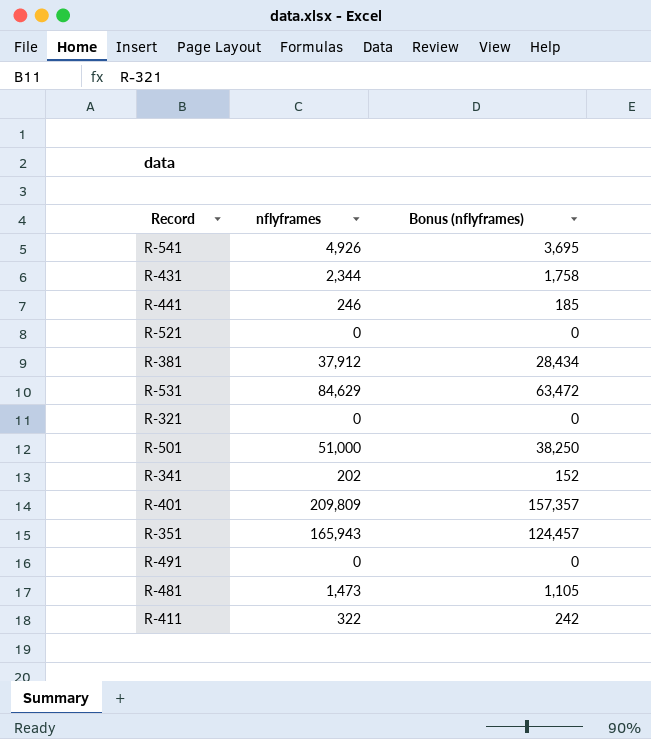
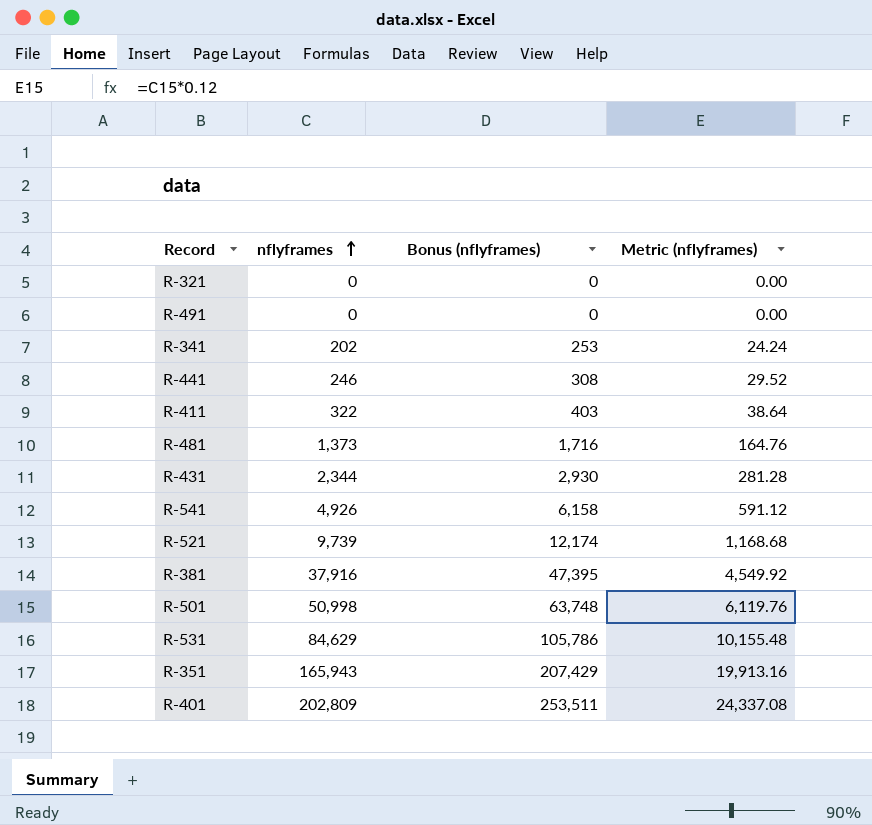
row order: none -> nflyframes ascending
column Bonus (nflyframes) | formula: [nflyframes] * 0.75 -> [nflyframes] * 1.25
column Metric (nflyframes) | formula: none -> [nflyframes] * 0.12
R-481 | nflyframes: 1,473 -> 1,373
R-521 | nflyframes: 0 -> 9,739
R-381 | nflyframes: 37,912 -> 37,916
R-501 | nflyframes: 51,000 -> 50,998
R-401 | nflyframes: 209,809 -> 202,809

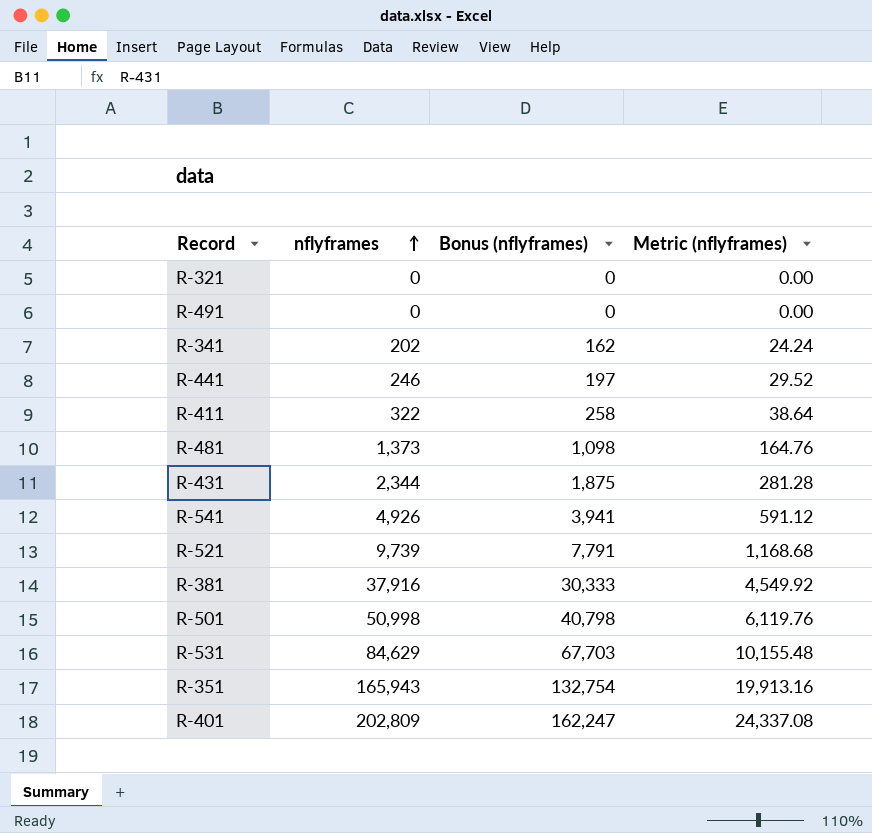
column Bonus (nflyframes) | formula: [nflyframes] * 1.25 -> [nflyframes] * 0.8

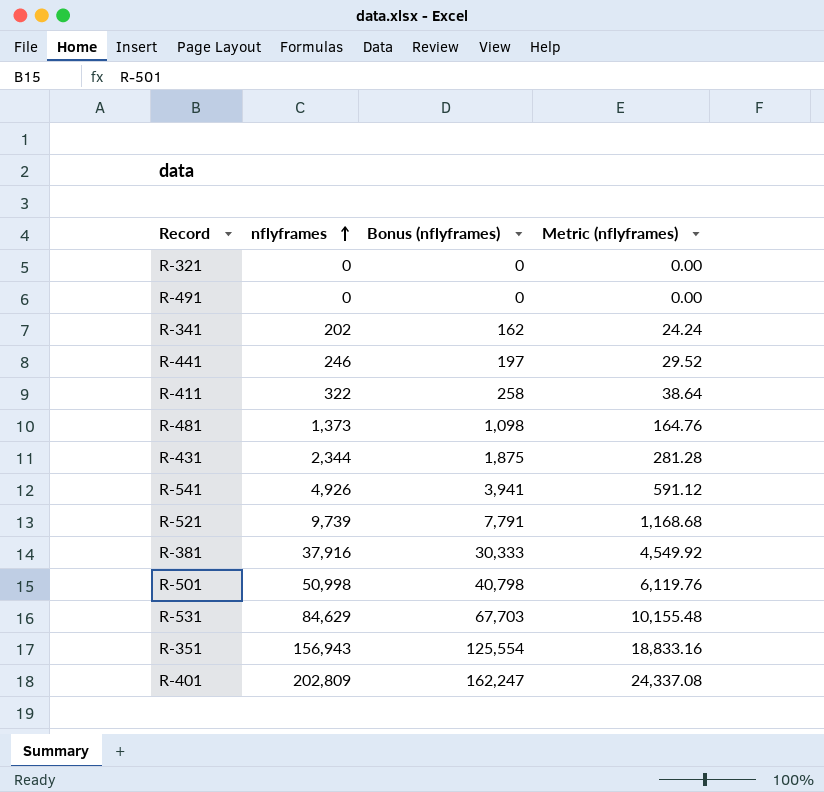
R-351 | nflyframes: 165,943 -> 156,943
R-351 | Bonus (nflyframes): 132,754 -> 125,554
R-351 | Metric (nflyframes): 19,913.16 -> 18,833.16

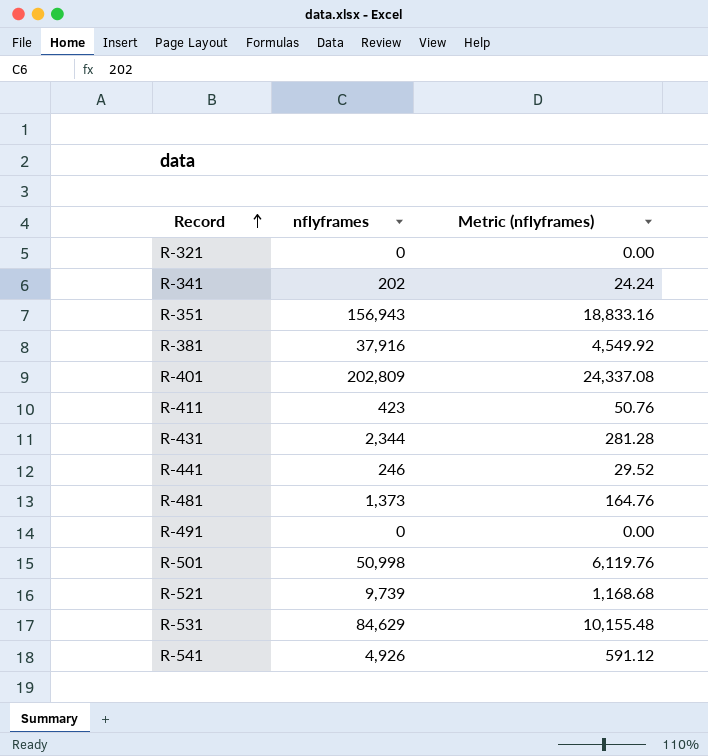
row order: nflyframes ascending -> Record ascending
column Bonus (nflyframes) | formula: [nflyframes] * 0.8 -> none
R-411 | nflyframes: 322 -> 423
R-411 | Metric (nflyframes): 38.64 -> 50.76

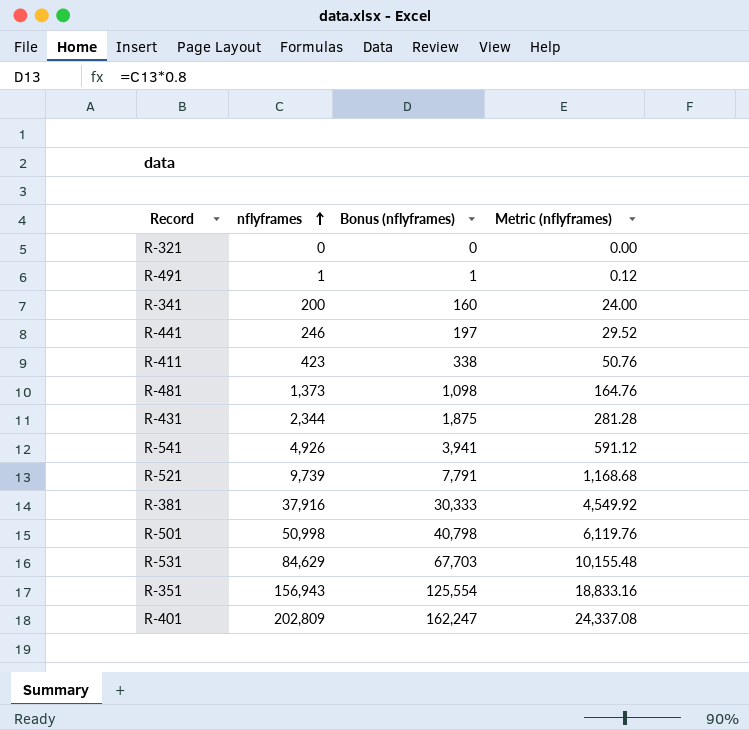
row order: Record ascending -> nflyframes ascending
column Bonus (nflyframes) | formula: none -> [nflyframes] * 0.8
R-491 | nflyframes: 0 -> 1
R-491 | Metric (nflyframes): 0.00 -> 0.12
R-341 | nflyframes: 202 -> 200
R-341 | Metric (nflyframes): 24.24 -> 24.00

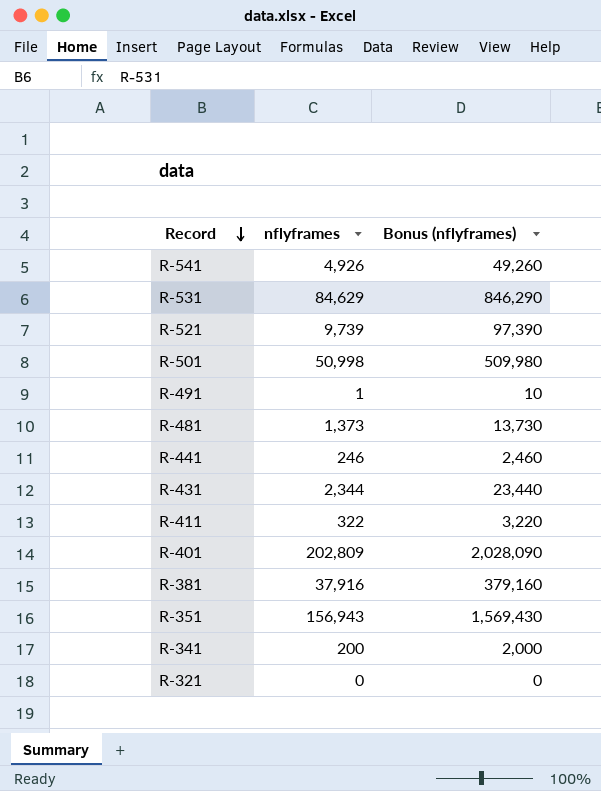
row order: nflyframes ascending -> Record descending
column Metric (nflyframes) | formula: [nflyframes] * 0.12 -> none
column Bonus (nflyframes) | formula: [nflyframes] * 0.8 -> [nflyframes] * 10
R-411 | nflyframes: 423 -> 322

